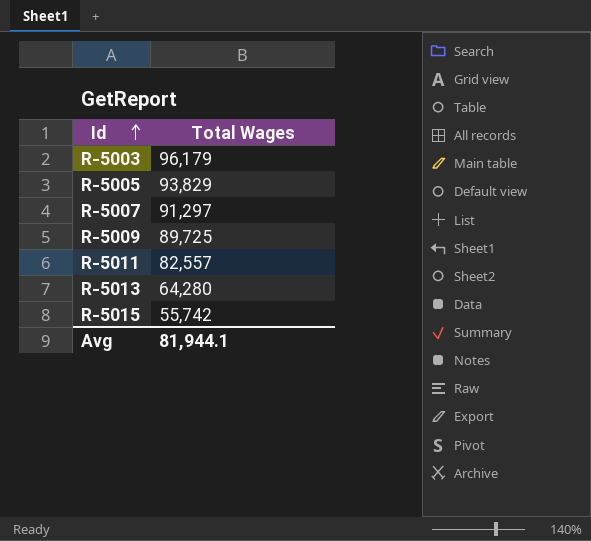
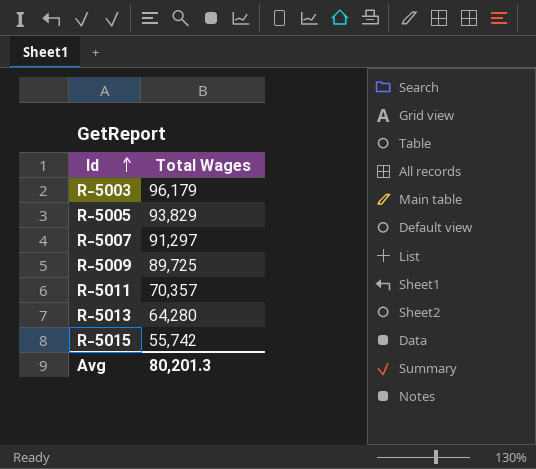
R-5011 | Total Wages: 82,557 -> 70,357
Avg | Total Wages: 81,944.1 -> 80,201.3

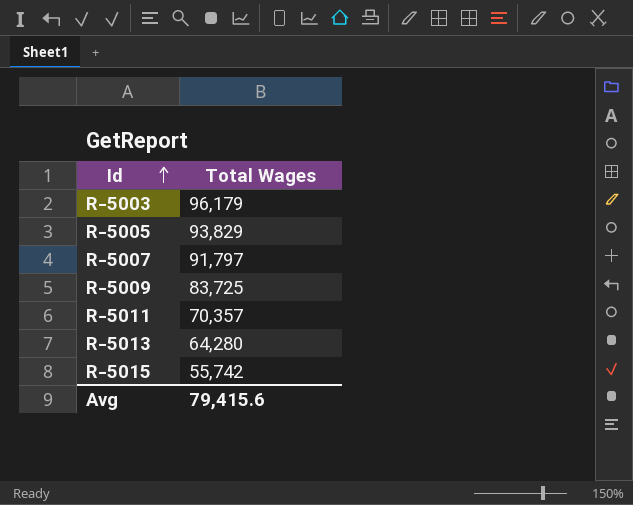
R-5007 | Total Wages: 91,297 -> 91,797
R-5009 | Total Wages: 89,725 -> 83,725
Avg | Total Wages: 80,201.3 -> 79,415.6

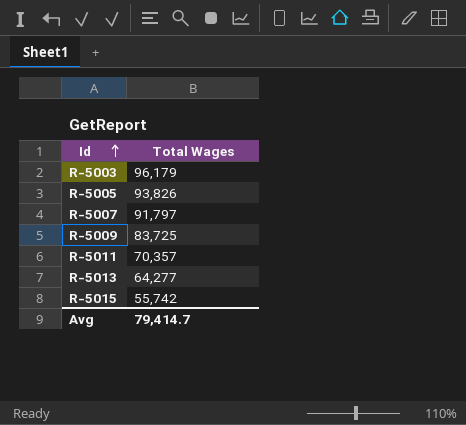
R-5005 | Total Wages: 93,829 -> 93,826
R-5013 | Total Wages: 64,280 -> 64,277
Avg | Total Wages: 79,415.6 -> 79,414.7

